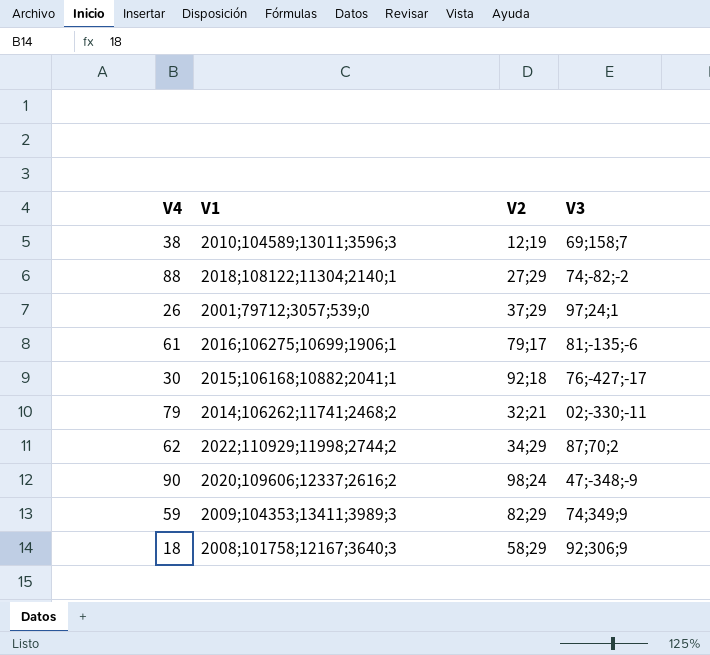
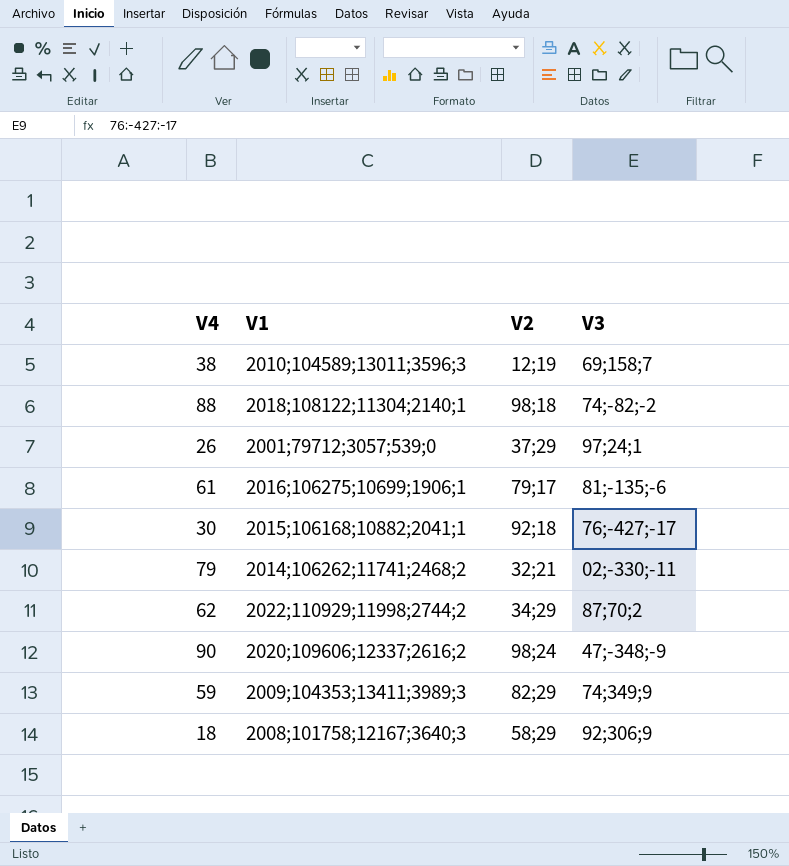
88 | V2: 27;29 -> 98;18

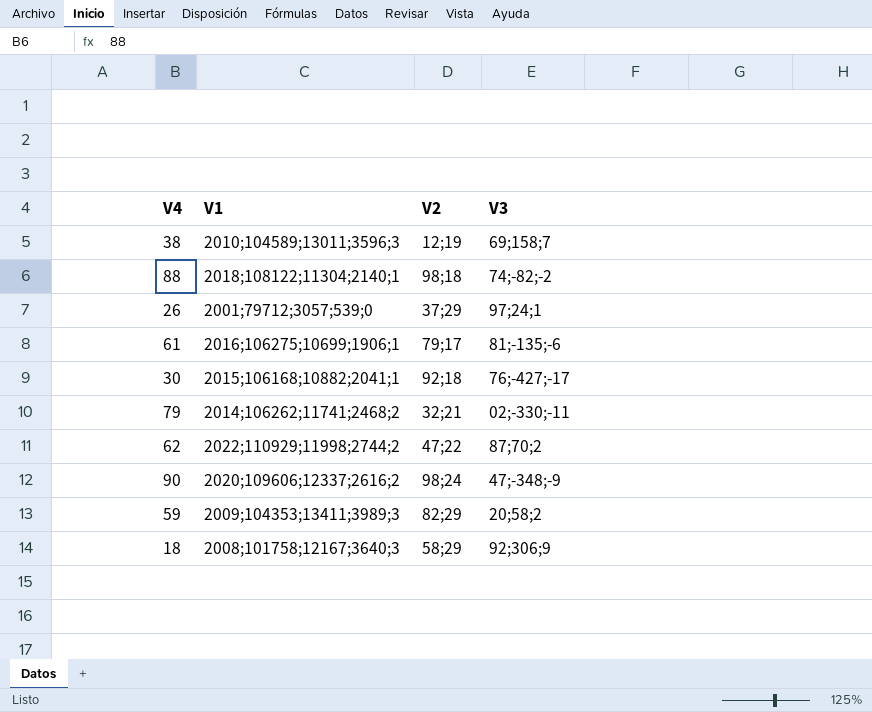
62 | V2: 34;29 -> 47;22
59 | V3: 74;349;9 -> 20;58;2

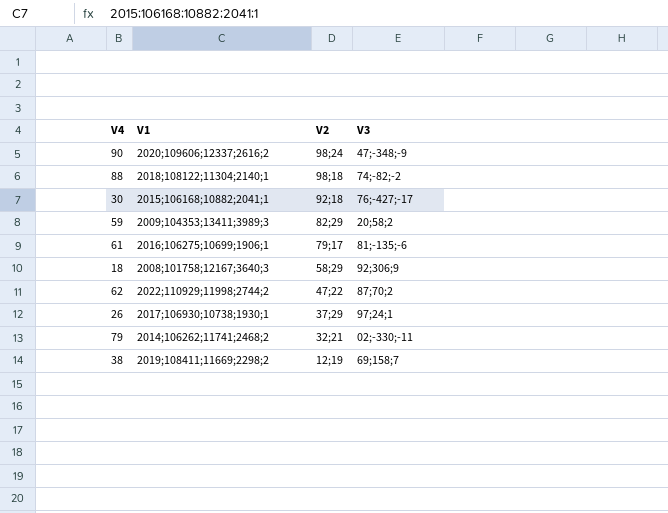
row order: none -> V2 descending
26 | V1: 2001;79712;3057;539;0 -> 2017;106930;10738;1930;1
38 | V1: 2010;104589;13011;3596;3 -> 2019;108411;11669;2298;2

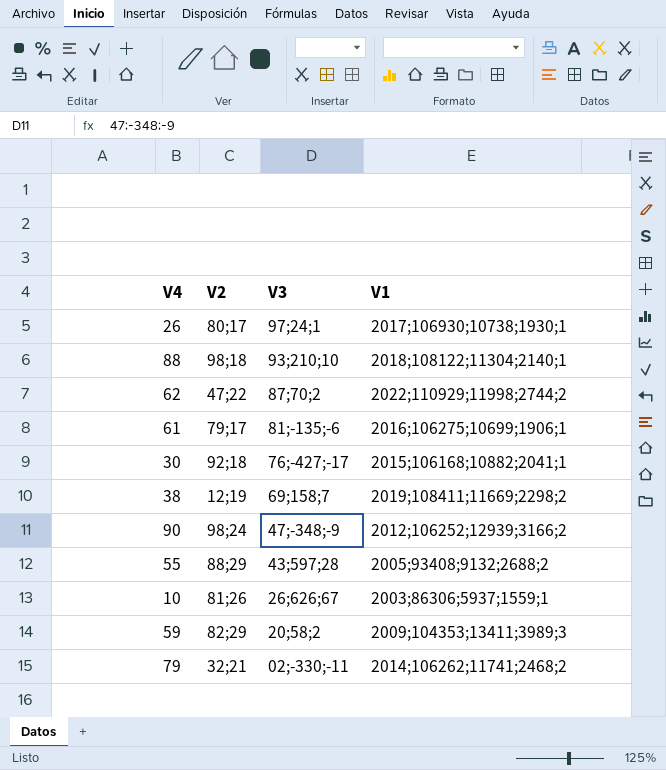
row order: V2 descending -> V3 descending
column V1 | position: 2 -> 4
row 18: 2008;101758;12167;3640;3 | 58;29 | 92;306;9 -> none
26 | V2: 37;29 -> 80;17
88 | V3: 74;-82;-2 -> 93;210;10
90 | V1: 2020;109606;12337;2616;2 -> 2012;106252;12939;3166;2
row 55: none -> 88;29 | 43;597;28 | 2005;93408;9132;2688;2
row 10: none -> 81;26 | 26;626;67 | 2003;86306;5937;1559;1

